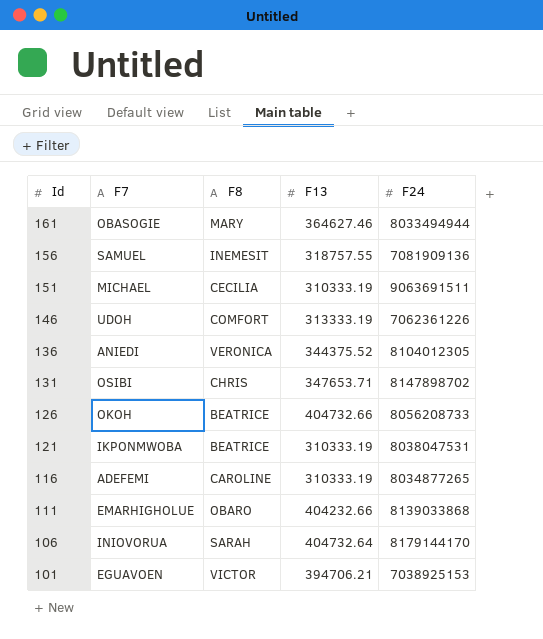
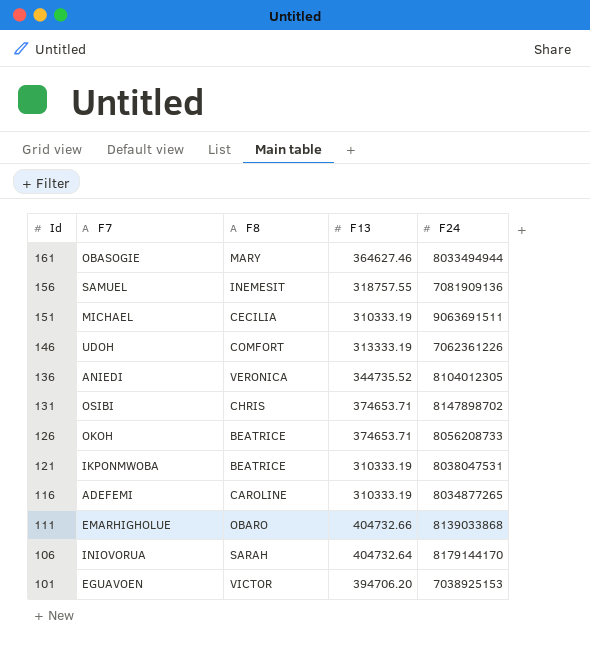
136 | F13: 344375.52 -> 344735.52
131 | F13: 347653.71 -> 374653.71
126 | F13: 404732.66 -> 374653.71
111 | F13: 404232.66 -> 404732.66
101 | F13: 394706.21 -> 394706.20

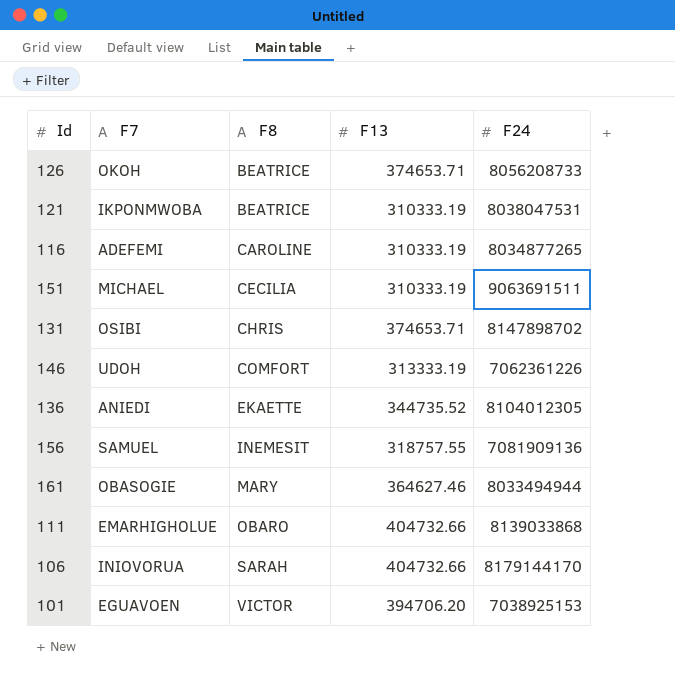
row order: Id descending -> F8 ascending
136 | F8: VERONICA -> EKAETTE
106 | F13: 404732.64 -> 404732.66

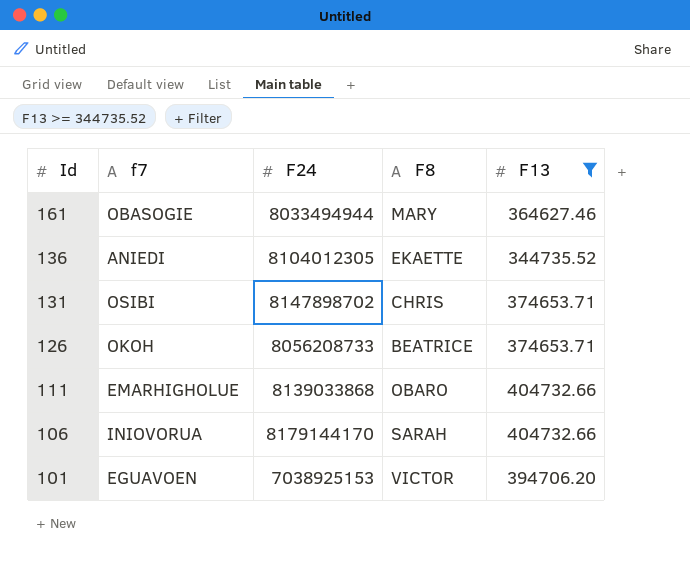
filter: none -> F13 >= 344735.52
row order: F8 ascending -> Id descending
column name: F7 -> f7
column F24 | position: 5 -> 3

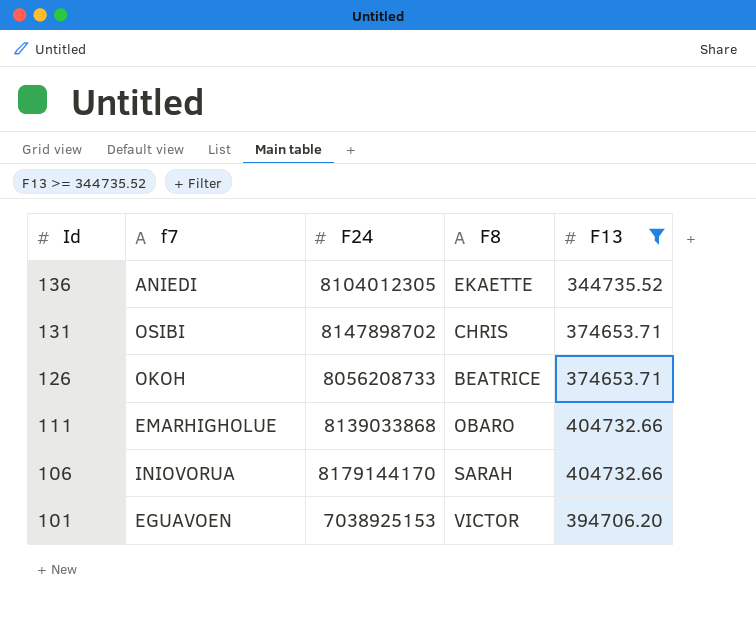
row 161: OBASOGIE | 8033494944 | MARY | 364627.46 -> none

